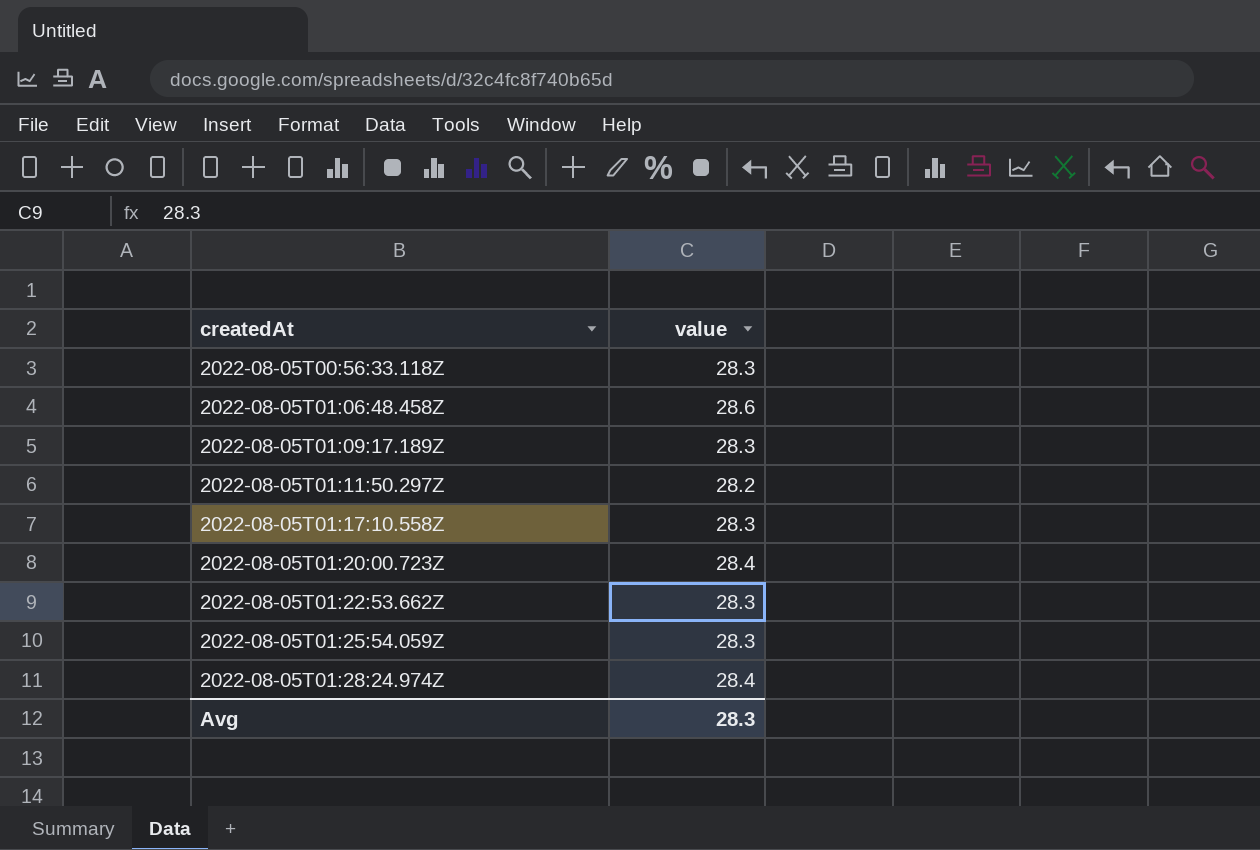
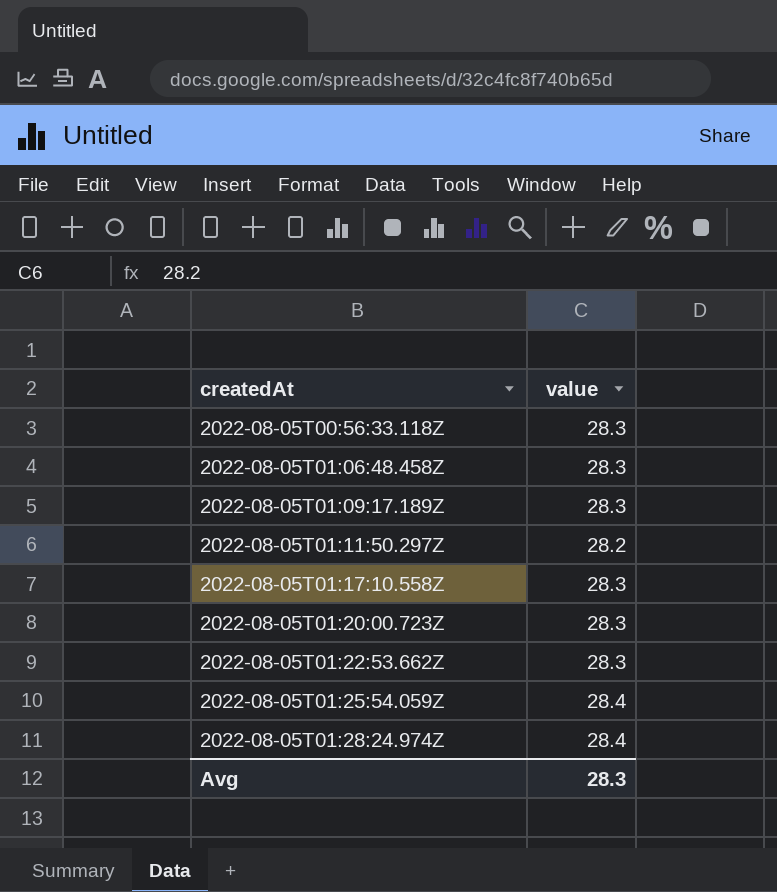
2022-08-05T01:06:48.458Z | value: 28.6 -> 28.3
2022-08-05T01:20:00.723Z | value: 28.4 -> 28.3
2022-08-05T01:25:54.059Z | value: 28.3 -> 28.4

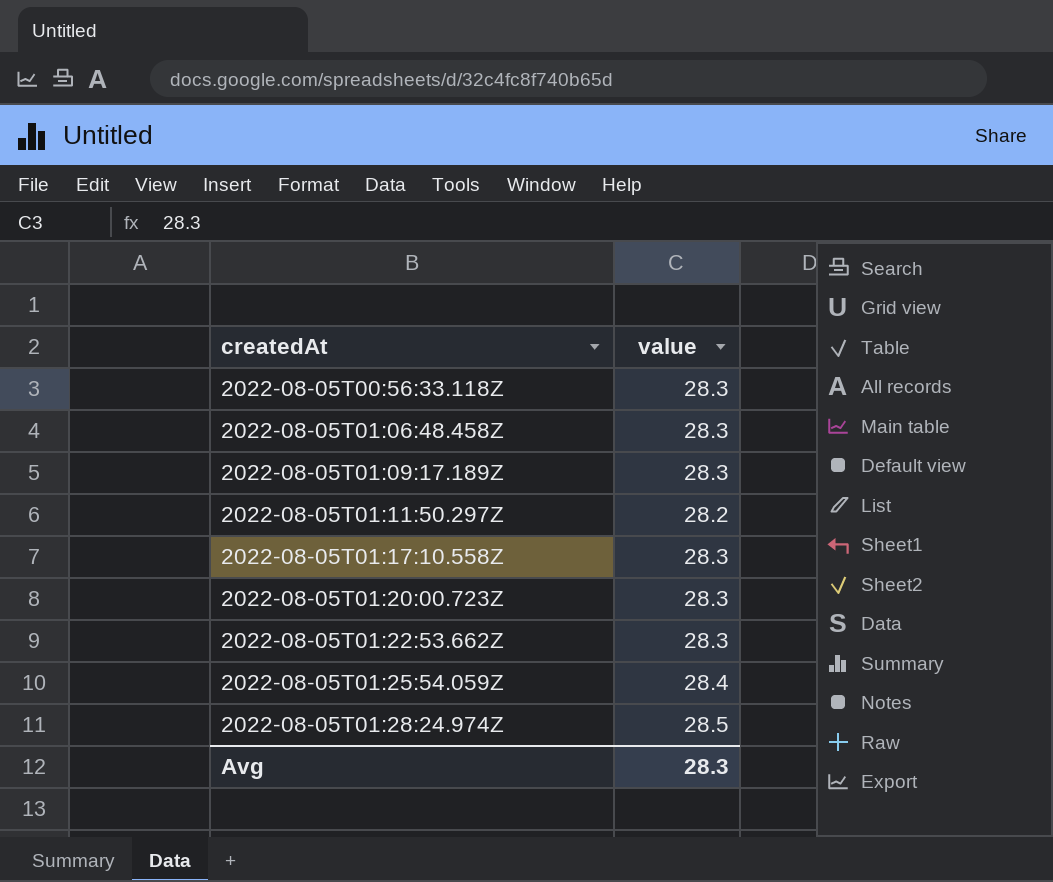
2022-08-05T01:28:24.974Z | value: 28.4 -> 28.5

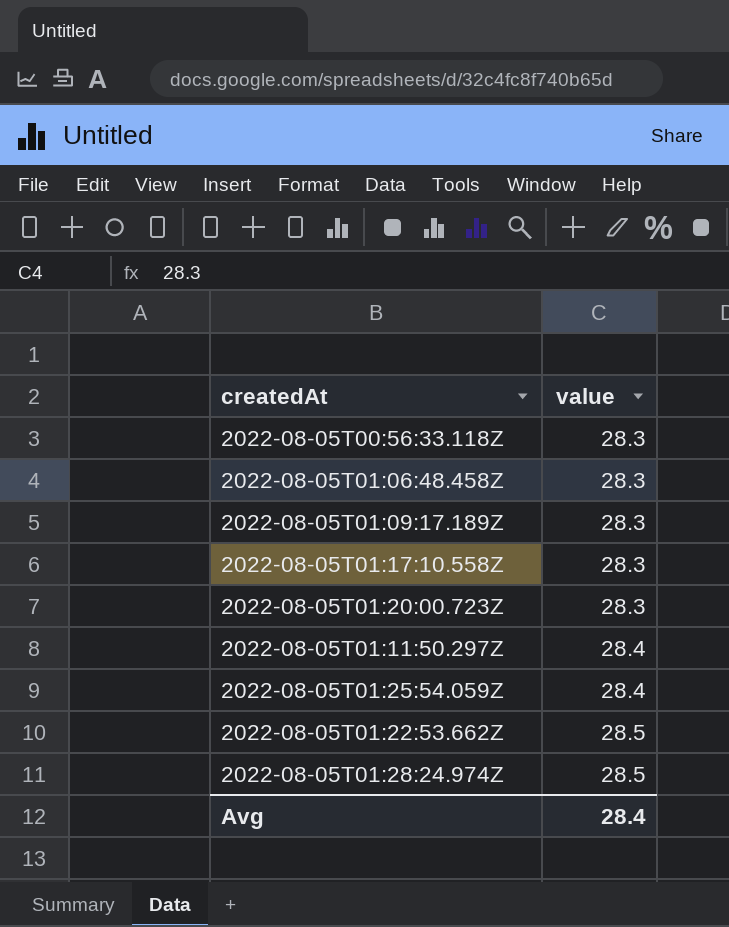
row order: createdAt ascending -> value ascending
2022-08-05T01:11:50.297Z | value: 28.2 -> 28.4
2022-08-05T01:22:53.662Z | value: 28.3 -> 28.5
Avg | value: 28.3 -> 28.4

